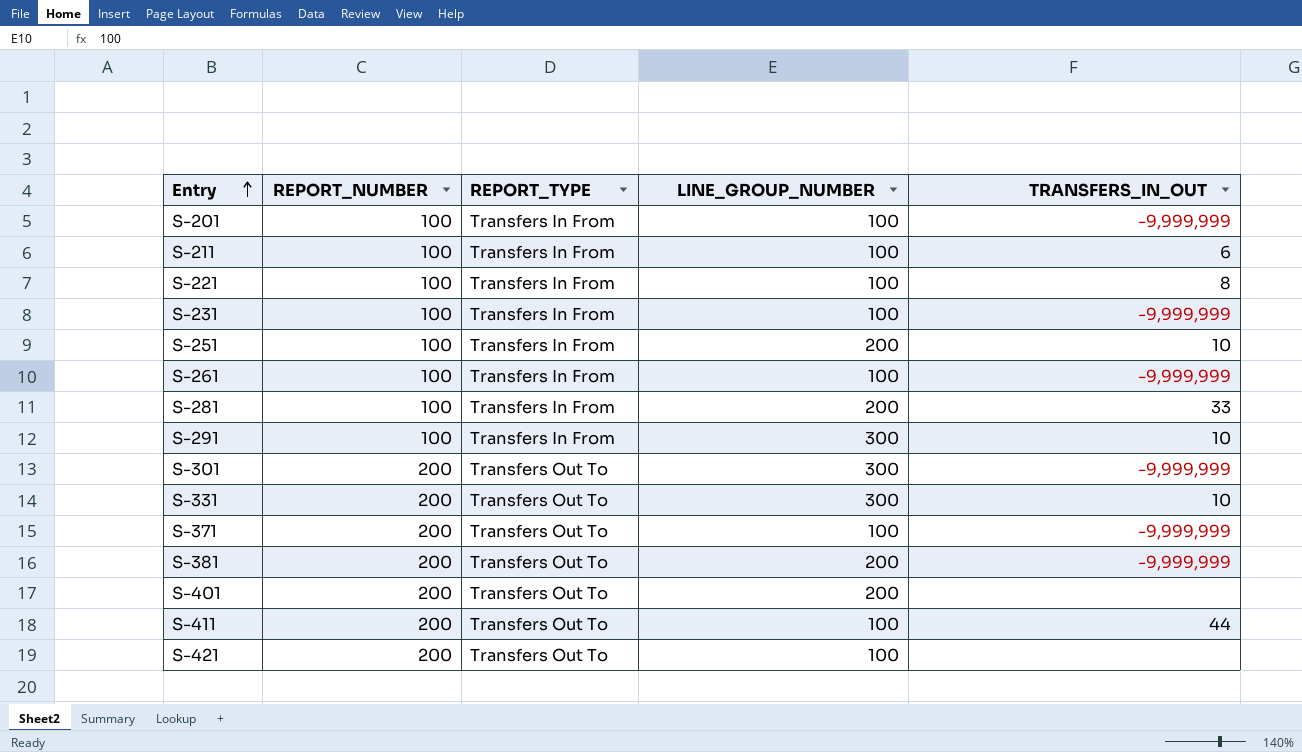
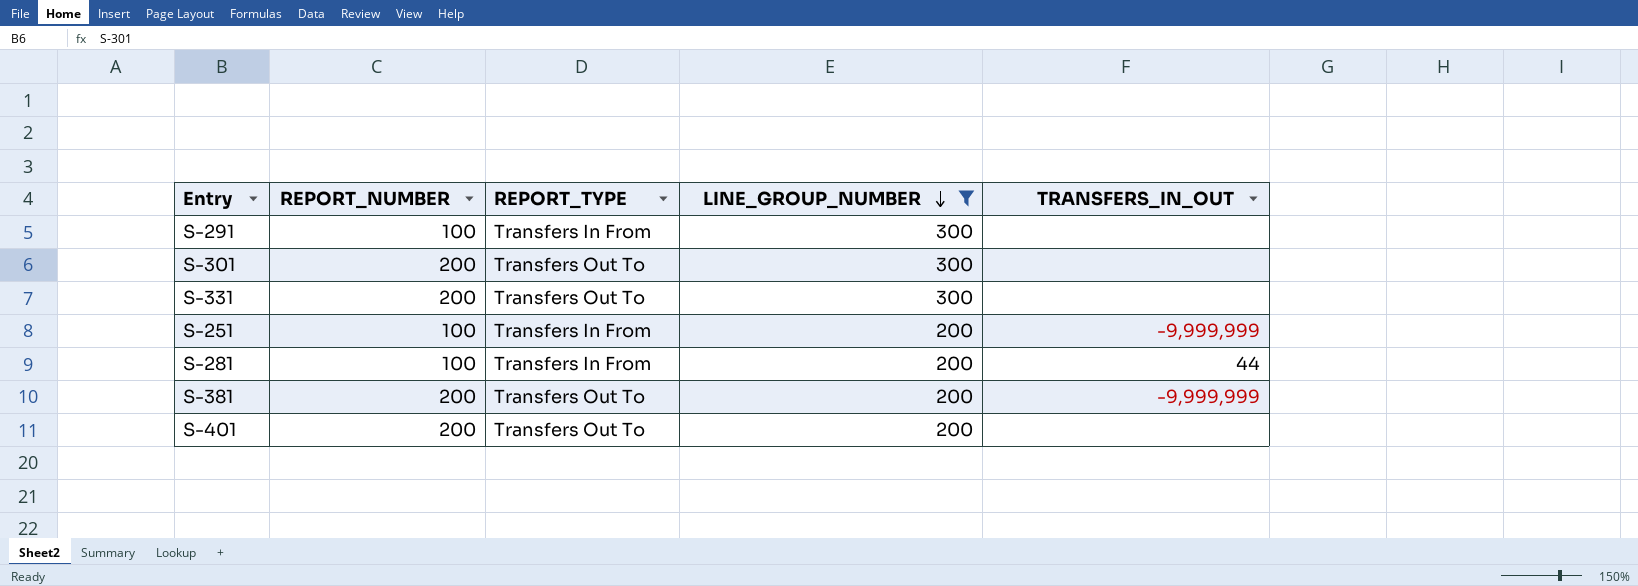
filter: none -> LINE_GROUP_NUMBER != 100
row order: Entry ascending -> LINE_GROUP_NUMBER descending
S-291 | TRANSFERS_IN_OUT: 10 -> none
S-301 | TRANSFERS_IN_OUT: -9,999,999 -> none
S-331 | TRANSFERS_IN_OUT: 10 -> none
S-251 | TRANSFERS_IN_OUT: 10 -> -9,999,999
S-281 | TRANSFERS_IN_OUT: 33 -> 44

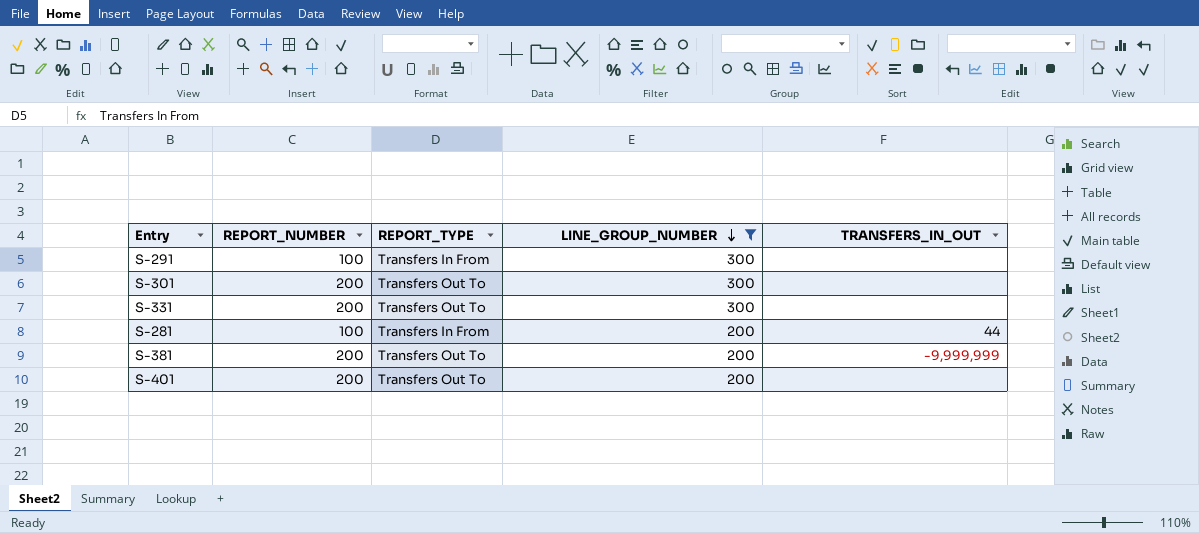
row S-251: 100 | Transfers In From | 200 | -9,999,999 -> none

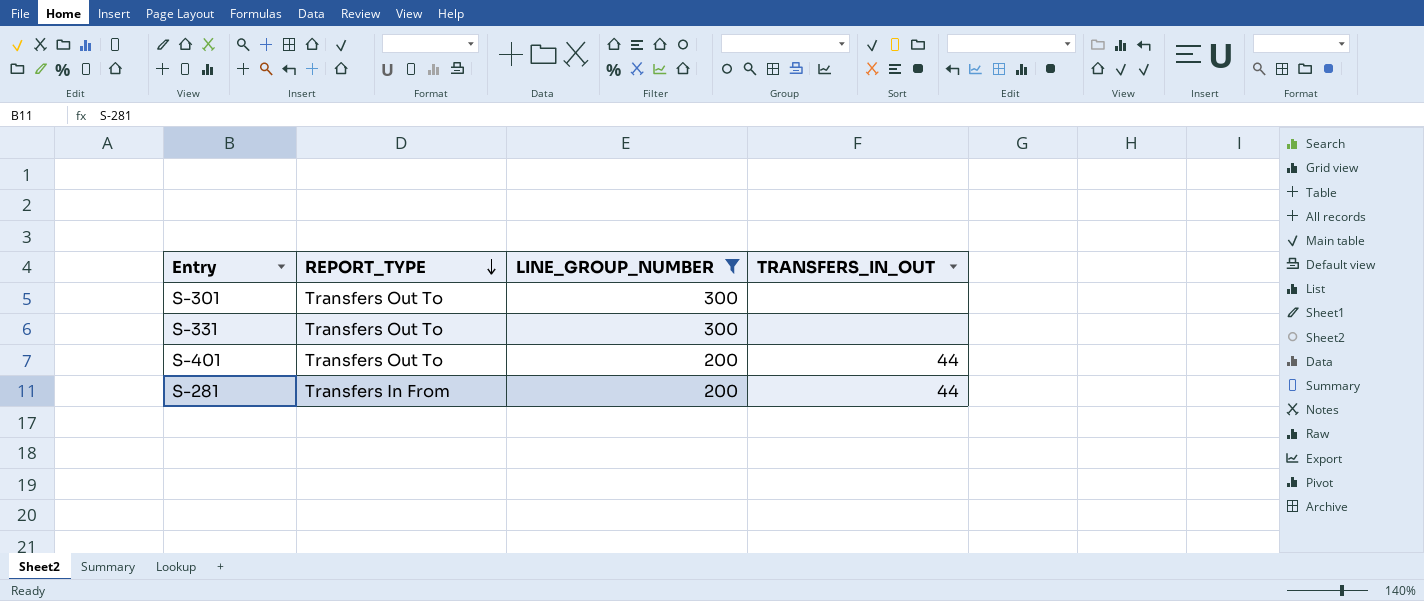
row order: LINE_GROUP_NUMBER descending -> REPORT_TYPE descending
column REPORT_NUMBER | position: 2 -> none
row S-291: 100 | Transfers In From | 300 | none -> none
row S-381: 200 | Transfers Out To | 200 | -9,999,999 -> none
S-401 | TRANSFERS_IN_OUT: none -> 44

